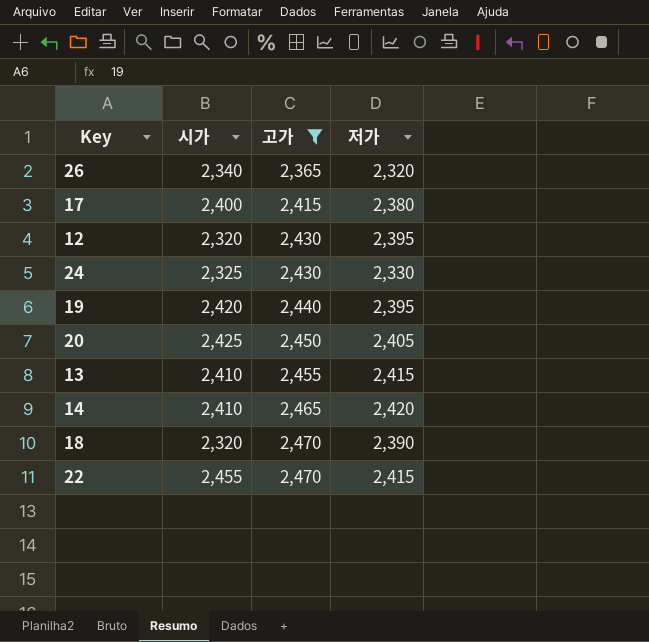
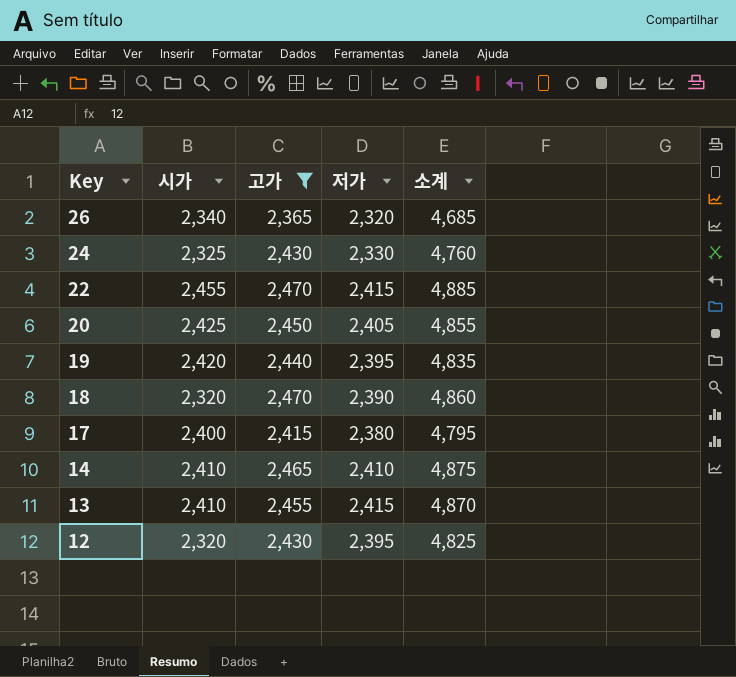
row order: 고가 ascending -> Key descending
column 소계 | formula: none -> [고가] + [저가]
14 | 저가: 2,420 -> 2,410

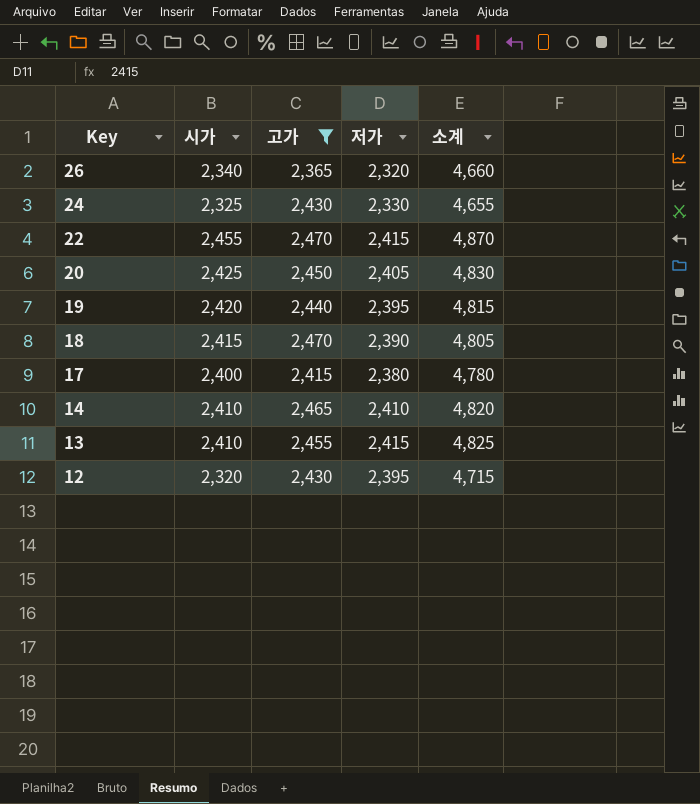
column 소계 | formula: [고가] + [저가] -> [시가] + [저가]
18 | 시가: 2,320 -> 2,415

